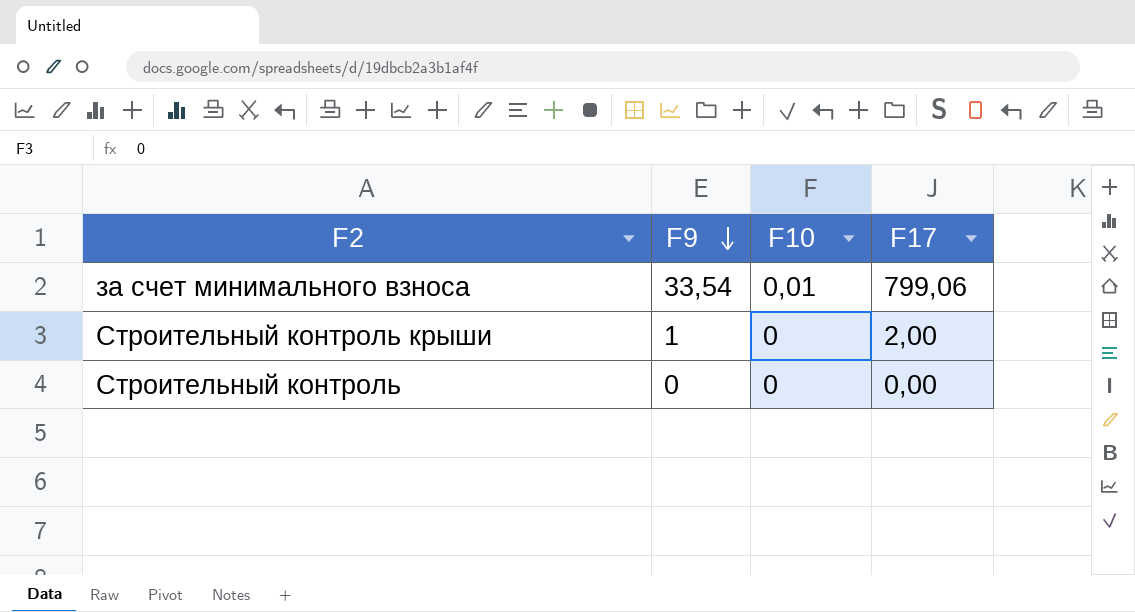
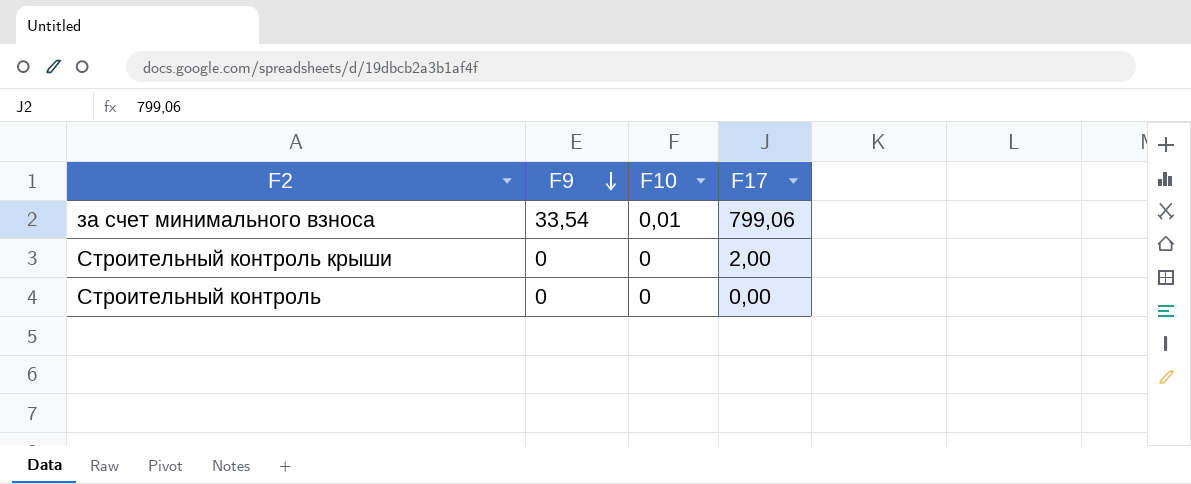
Строительный контроль крыши | F9: 1 -> 0

